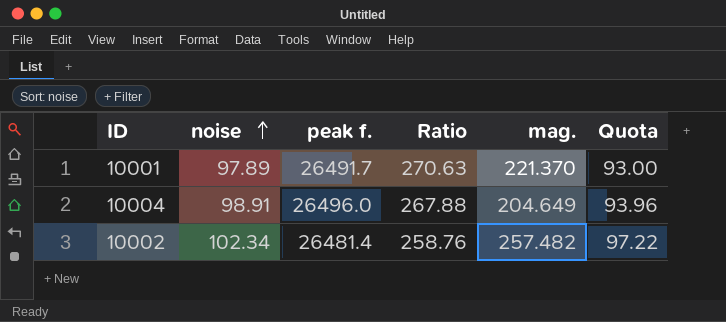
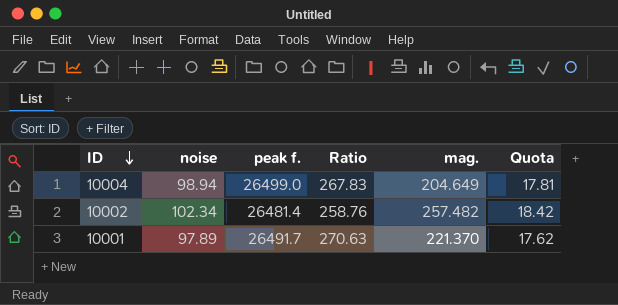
row order: noise ascending -> ID descending
column Quota | formula: [noise] * 0.95 -> [noise] * 0.18
10004 | noise: 98.91 -> 98.94
10004 | peak f.: 26496.0 -> 26499.0
10004 | Ratio: 267.88 -> 267.83

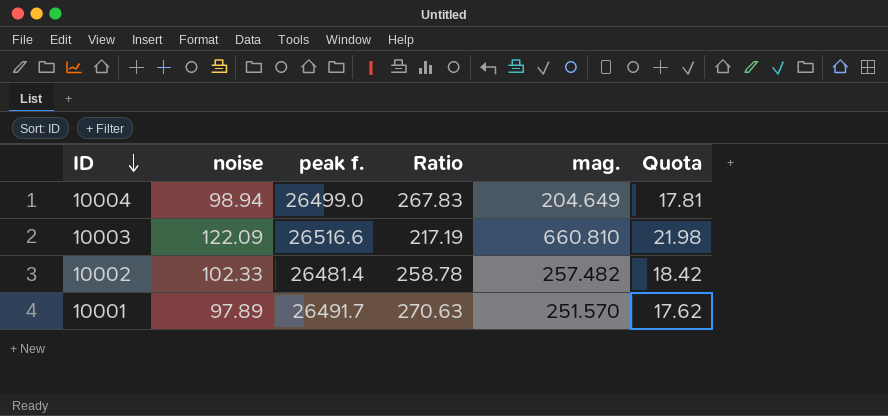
row 10003: none -> 122.09 | 26516.6 | 217.19 | 660.810 | 21.98
10002 | noise: 102.34 -> 102.33
10002 | Ratio: 258.76 -> 258.78
10001 | mag.: 221.370 -> 251.570

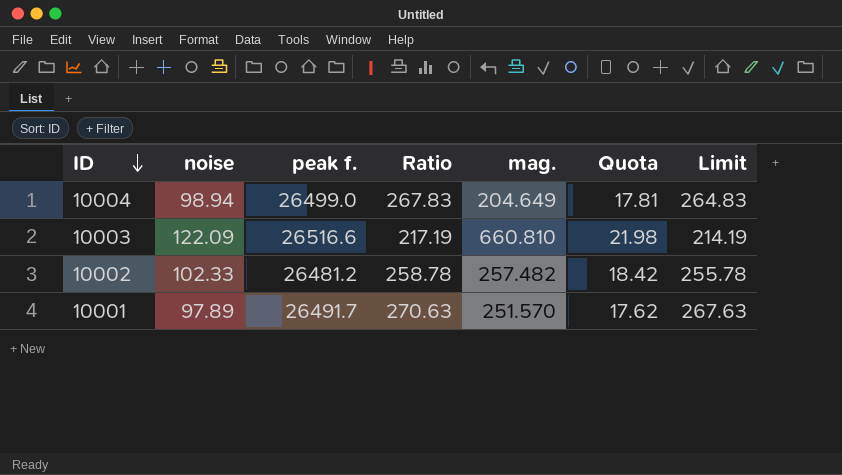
column Limit | formula: none -> [Ratio] - 3
10002 | peak f.: 26481.4 -> 26481.2

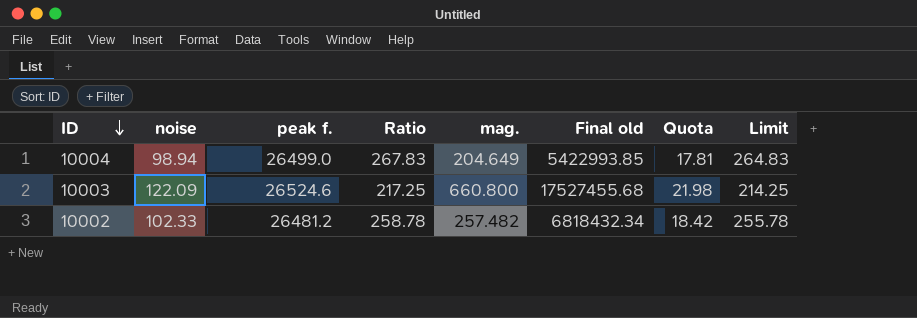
column Final old | formula: none -> [peak f.] * [mag.]
row 10001: 97.89 | 26491.7 | 270.63 | 251.570 | 17.62 | 267.63 -> none
10003 | peak f.: 26516.6 -> 26524.6
10003 | Ratio: 217.19 -> 217.25
10003 | mag.: 660.810 -> 660.800
10003 | Limit: 214.19 -> 214.25

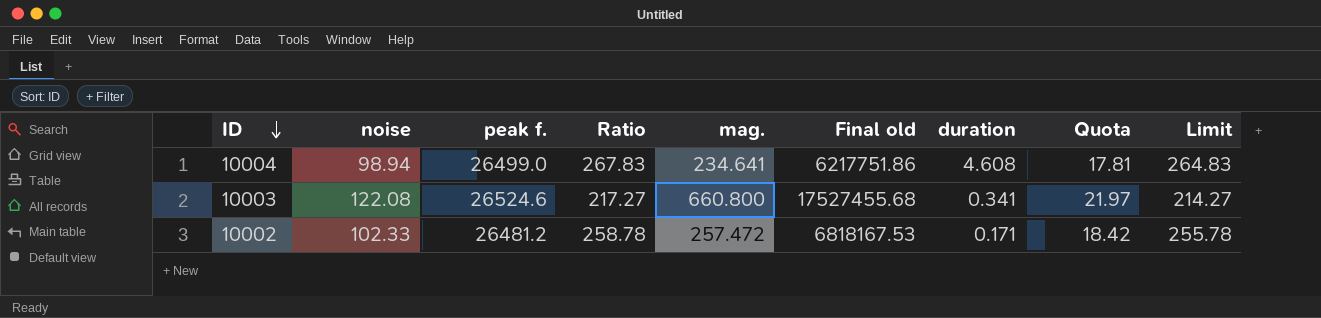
column duration | position: none -> 7
10004 | mag.: 204.649 -> 234.641
10004 | Final old: 5422993.85 -> 6217751.86
10003 | noise: 122.09 -> 122.08
10003 | Ratio: 217.25 -> 217.27
10003 | Quota: 21.98 -> 21.97
10003 | Limit: 214.25 -> 214.27
10002 | mag.: 257.482 -> 257.472
10002 | Final old: 6818432.34 -> 6818167.53

